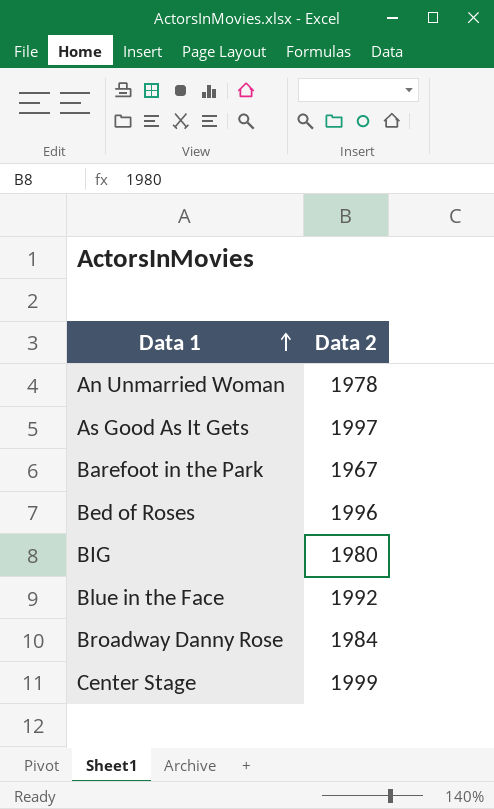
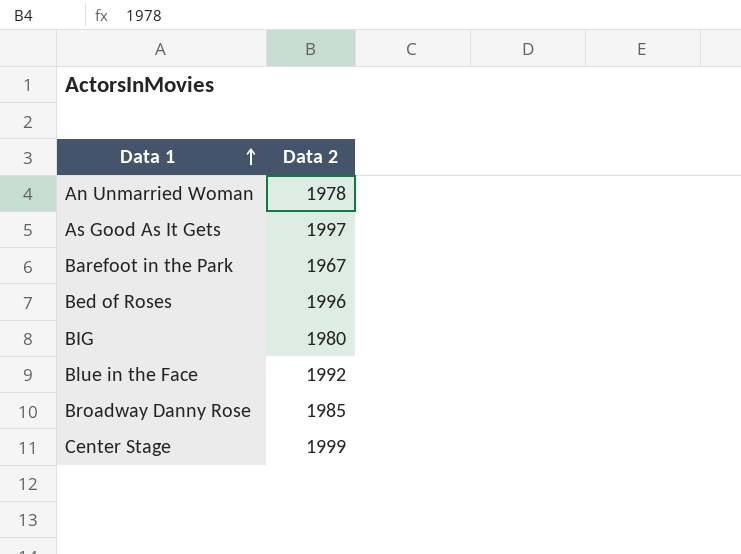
Broadway Danny Rose | Data 2: 1984 -> 1985

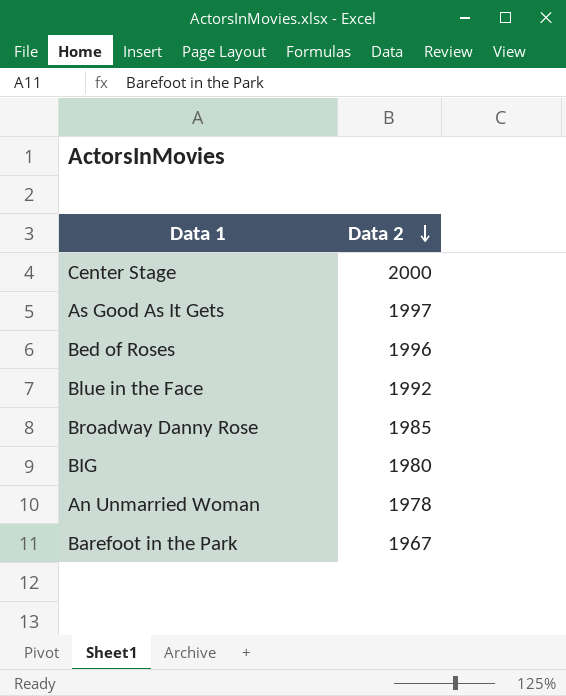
row order: Data 1 ascending -> Data 2 descending
Center Stage | Data 2: 1999 -> 2000

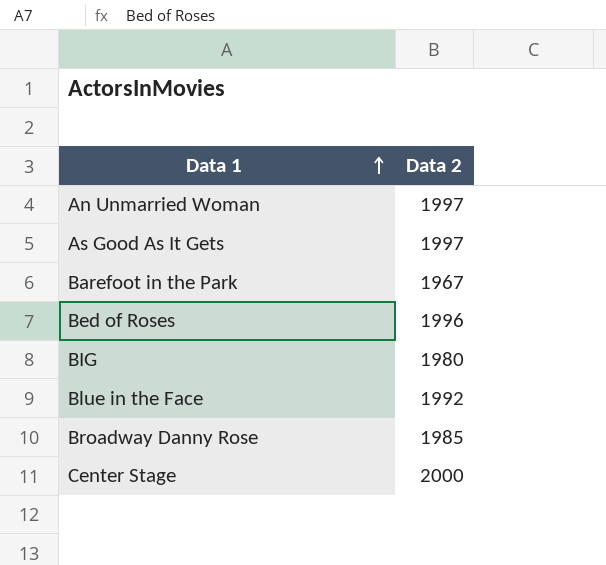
row order: Data 2 descending -> Data 1 ascending
An Unmarried Woman | Data 2: 1978 -> 1997

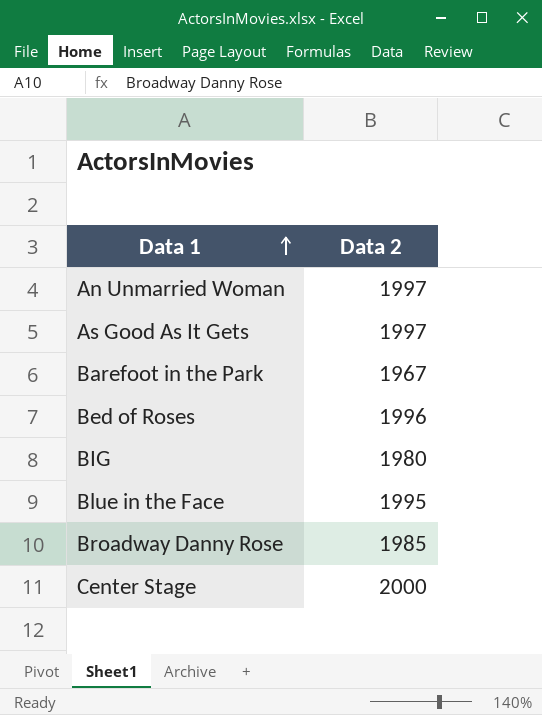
Blue in the Face | Data 2: 1992 -> 1995

